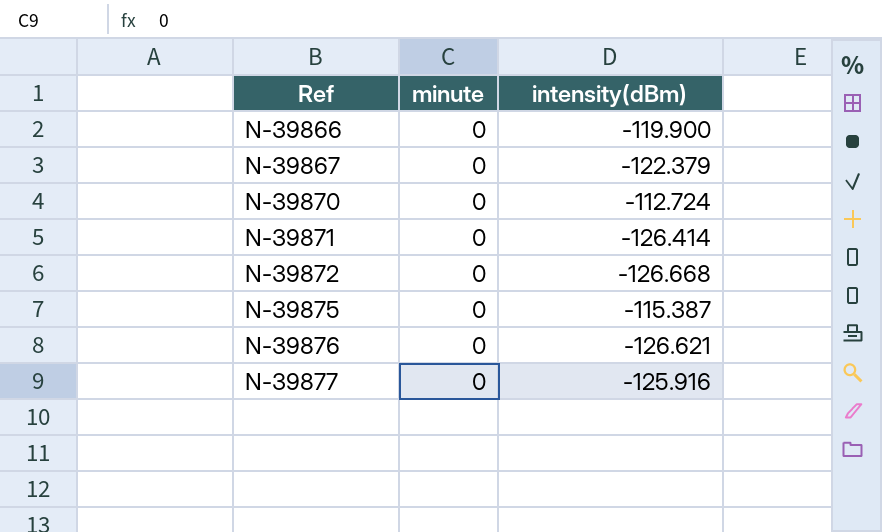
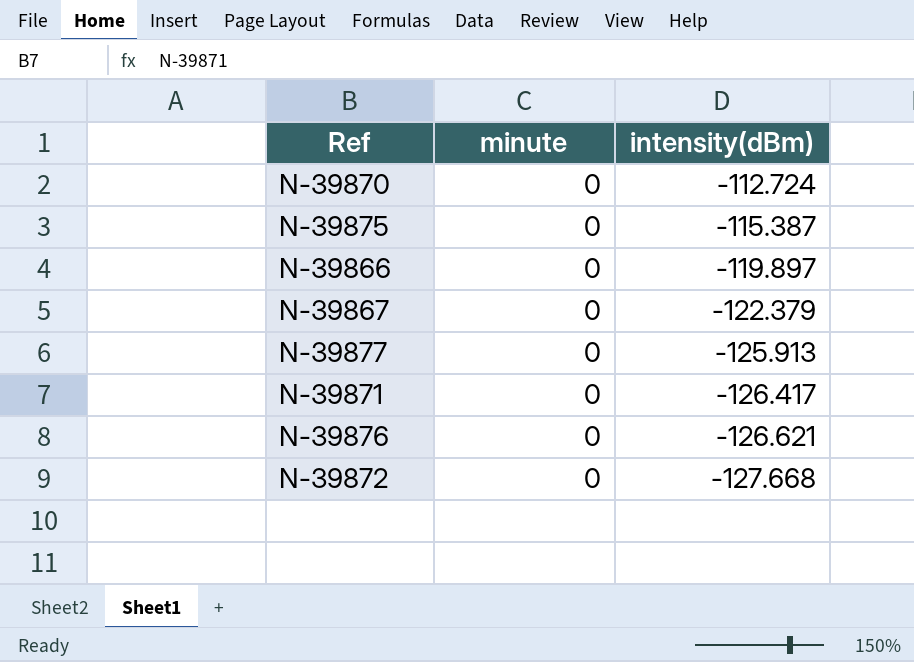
row order: Ref ascending -> intensity(dBm) descending
N-39866 | intensity(dBm): -119.900 -> -119.897
N-39877 | intensity(dBm): -125.916 -> -125.913
N-39871 | intensity(dBm): -126.414 -> -126.417
N-39872 | intensity(dBm): -126.668 -> -127.668

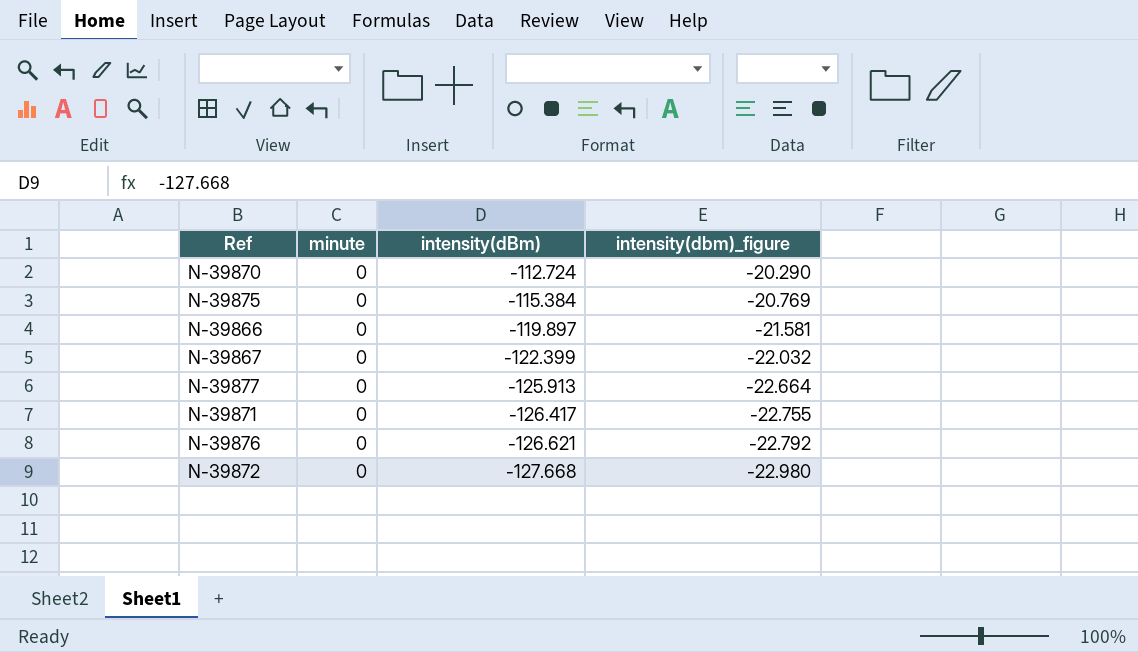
column intensity(dbm)_figure | formula: none -> [intensity(dBm)] * 0.18
N-39875 | intensity(dBm): -115.387 -> -115.384
N-39867 | intensity(dBm): -122.379 -> -122.399

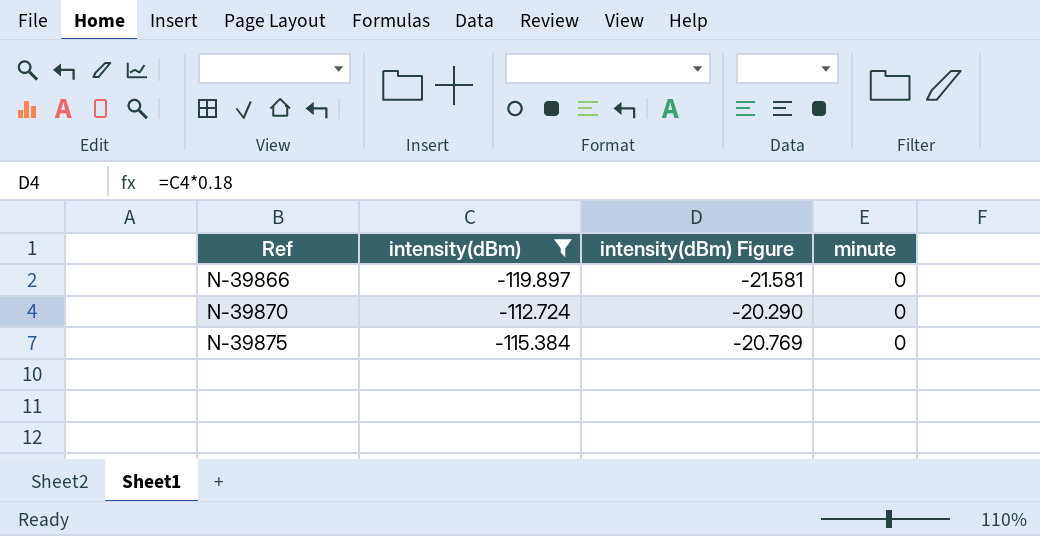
filter: none -> intensity(dBm) >= -119.897
row order: intensity(dBm) descending -> Ref ascending
column name: intensity(dbm)_figure -> intensity(dBm) Figure
column minute | position: 2 -> 4

